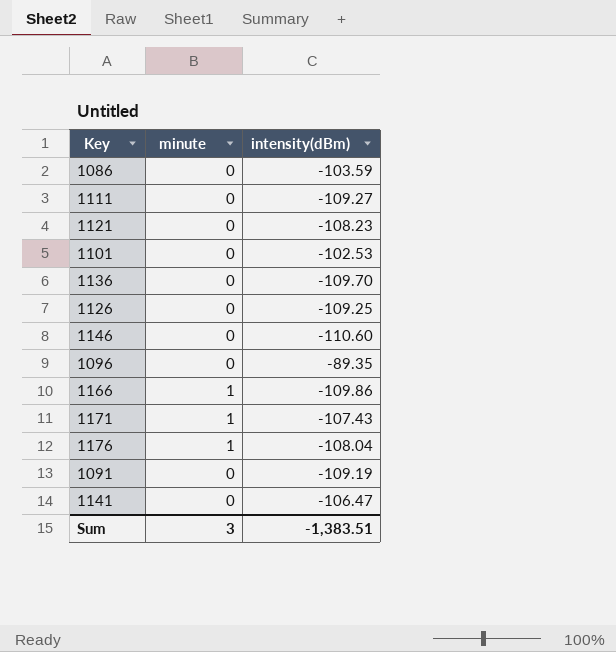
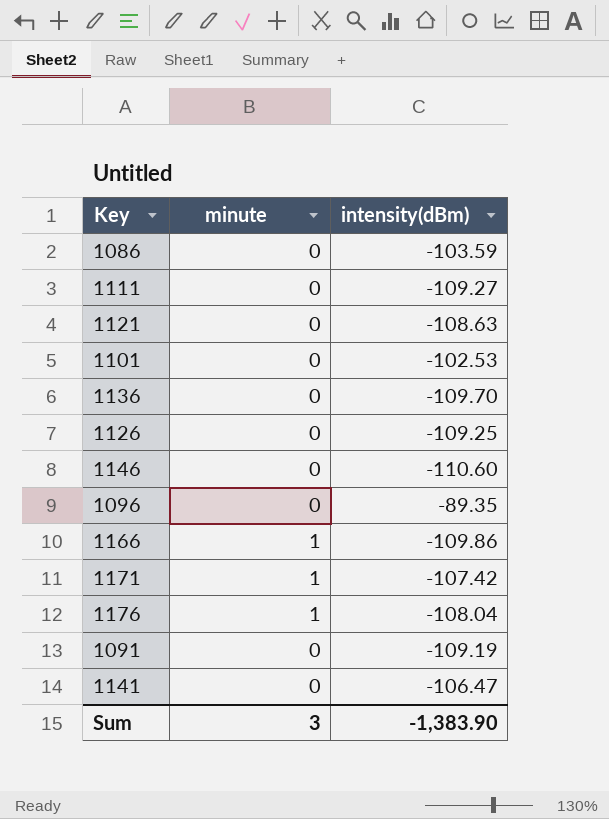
1121 | intensity(dBm): -108.23 -> -108.63
1171 | intensity(dBm): -107.43 -> -107.42
Sum | intensity(dBm): -1,383.51 -> -1,383.90

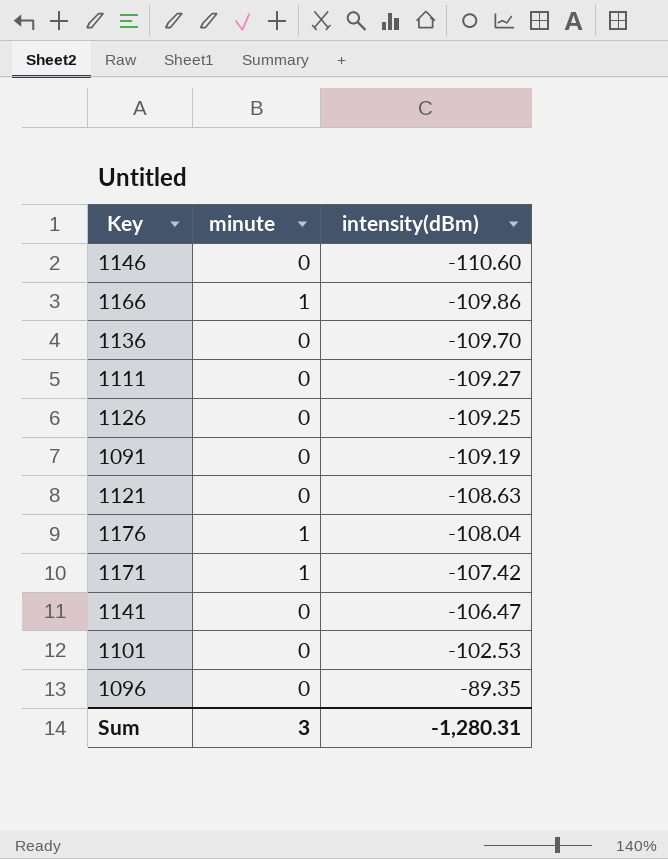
row order: none -> intensity(dBm) ascending
row 1086: 0 | -103.59 -> none
Sum | intensity(dBm): -1,383.90 -> -1,280.31

